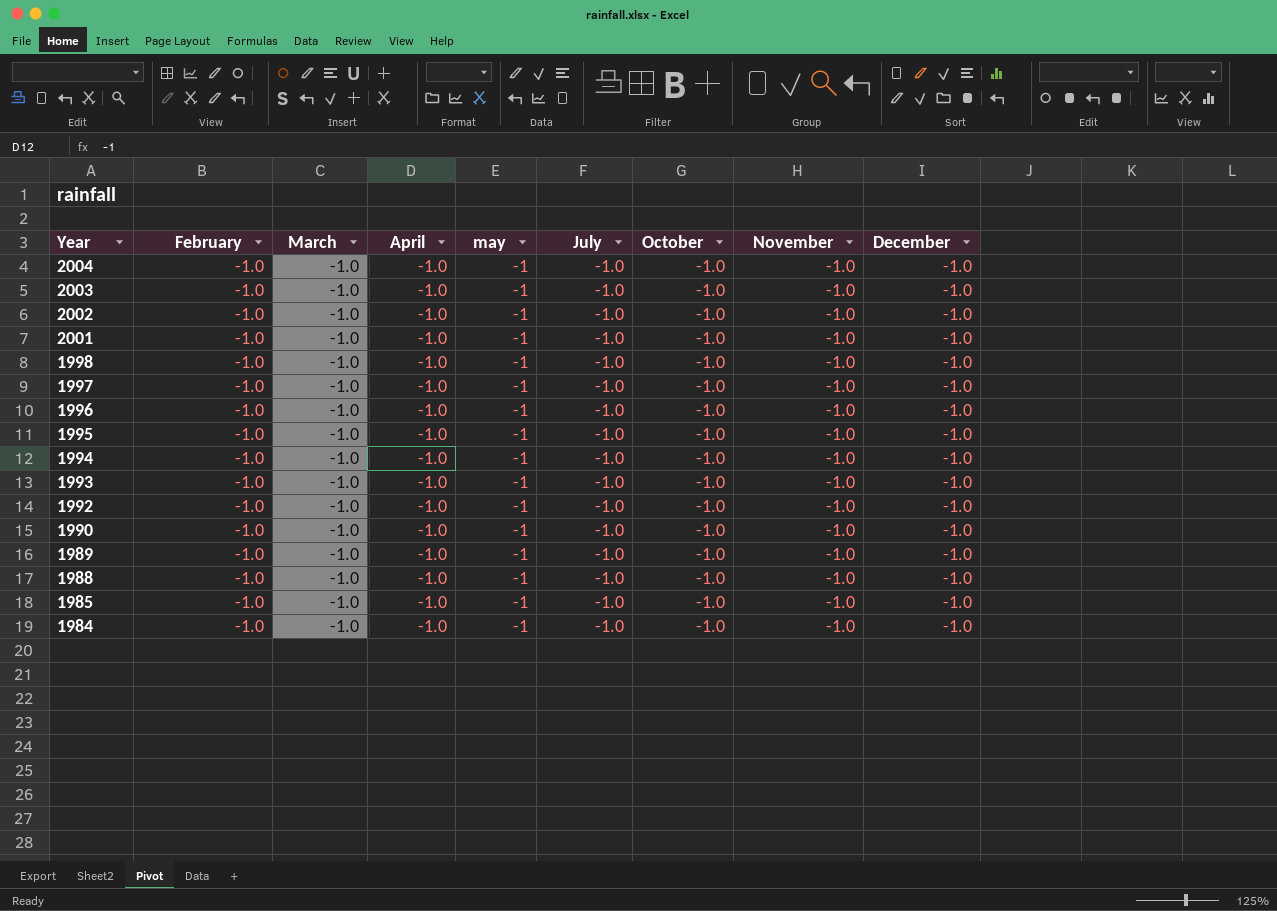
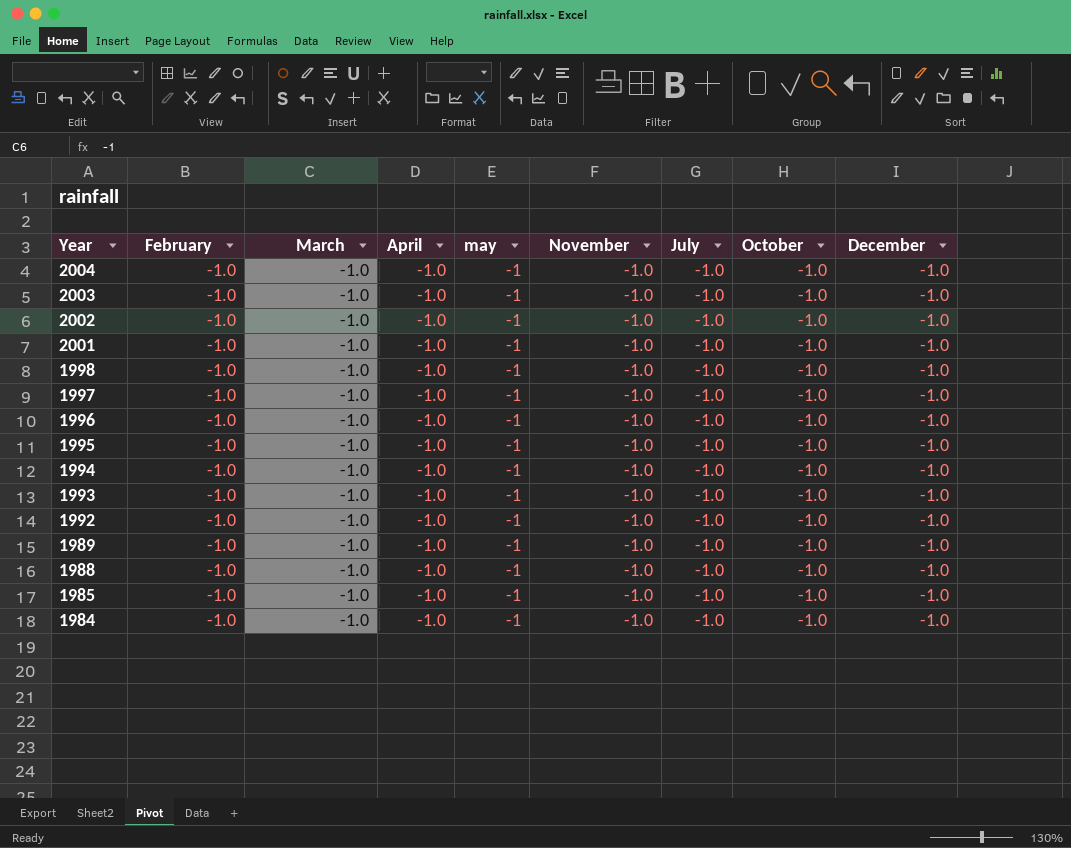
column November | position: 8 -> 6
row 1990: -1.0 | -1.0 | -1.0 | -1 | -1.0 | -1.0 | -1.0 | -1.0 -> none

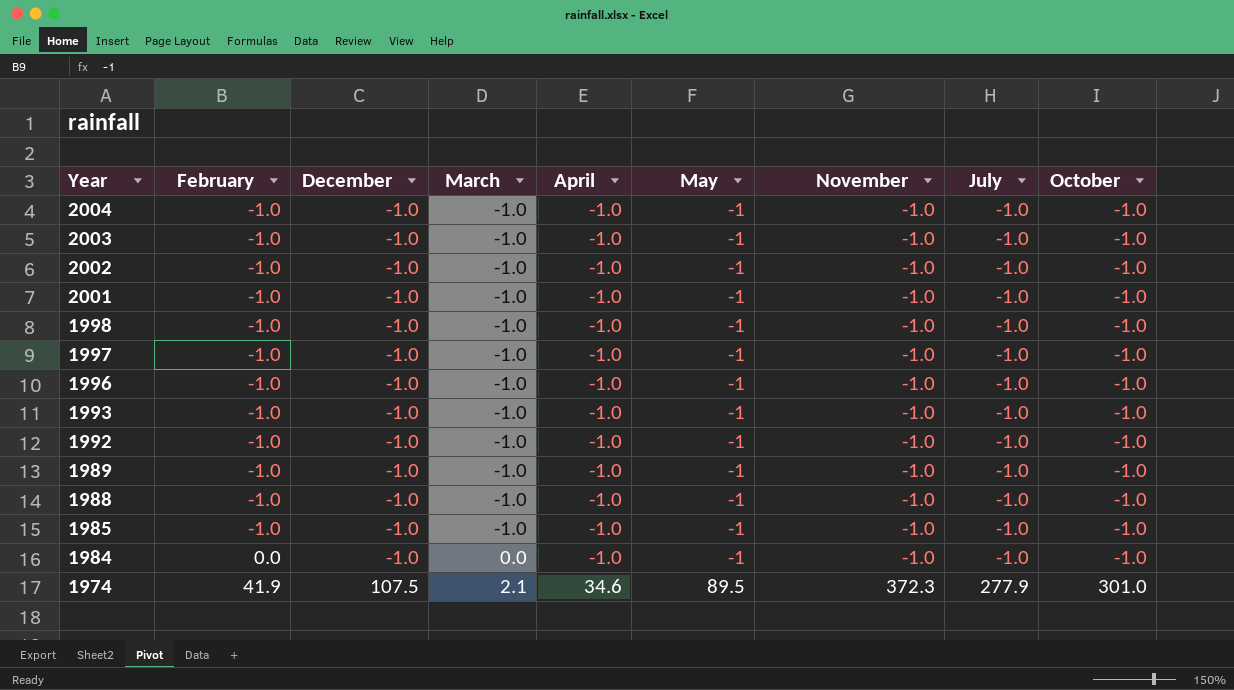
column December | position: 9 -> 3
column name: may -> May
row 1995: -1.0 | -1.0 | -1.0 | -1 | -1.0 | -1.0 | -1.0 | -1.0 -> none
row 1994: -1.0 | -1.0 | -1.0 | -1 | -1.0 | -1.0 | -1.0 | -1.0 -> none
1984 | February: -1.0 -> 0.0
1984 | March: -1.0 -> 0.0
row 1974: none -> 41.9 | 107.5 | 2.1 | 34.6 | 89.5 | 372.3 | 277.9 | 301.0

